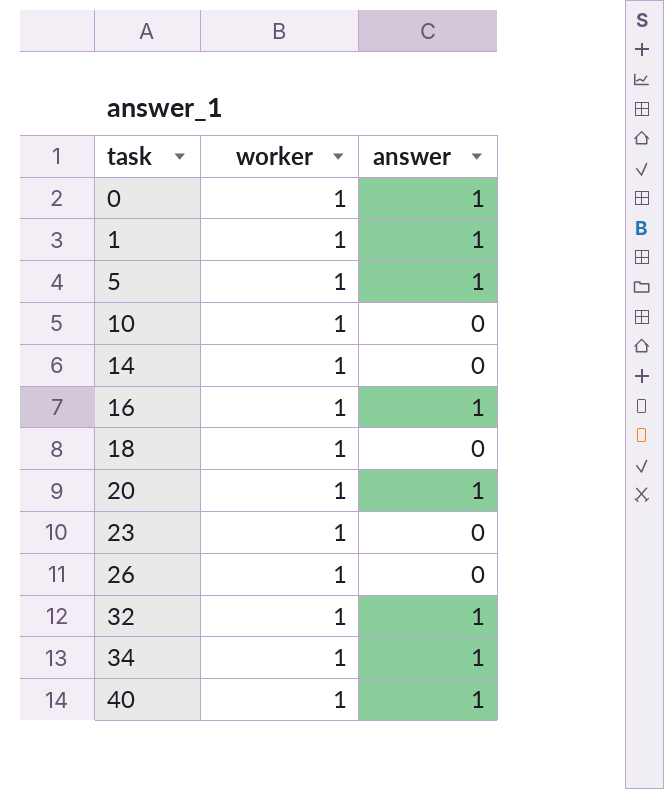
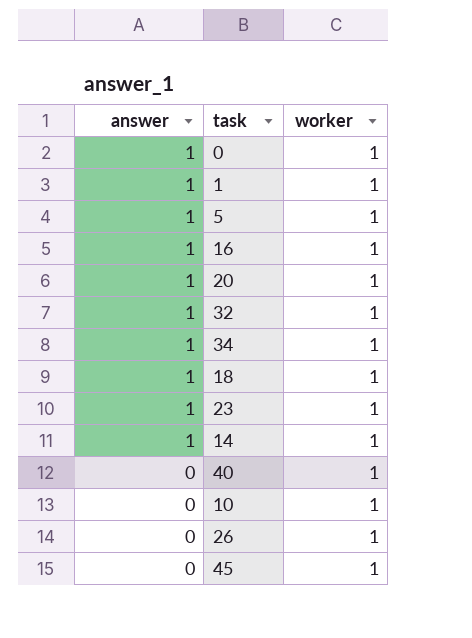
row order: task ascending -> answer descending
column answer | position: 3 -> 1
18 | answer: 0 -> 1
23 | answer: 0 -> 1
14 | answer: 0 -> 1
40 | answer: 1 -> 0
row 45: none -> 0 | 1

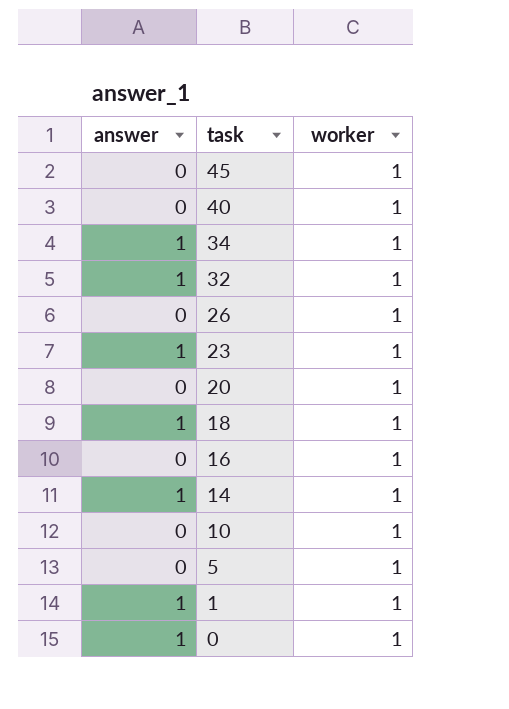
row order: answer descending -> task descending
20 | answer: 1 -> 0
16 | answer: 1 -> 0
5 | answer: 1 -> 0

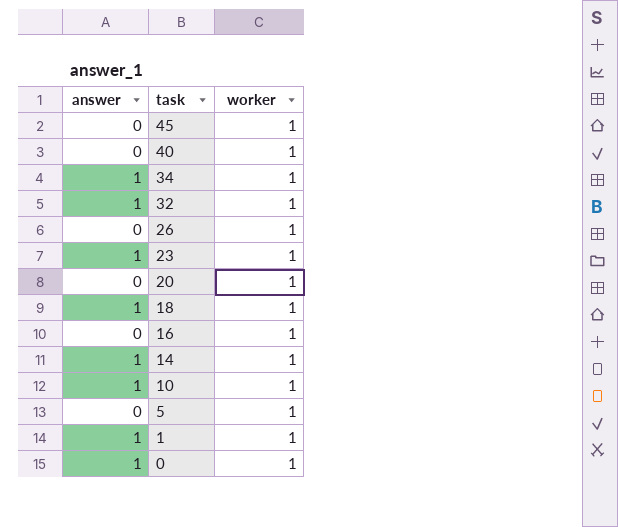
10 | answer: 0 -> 1

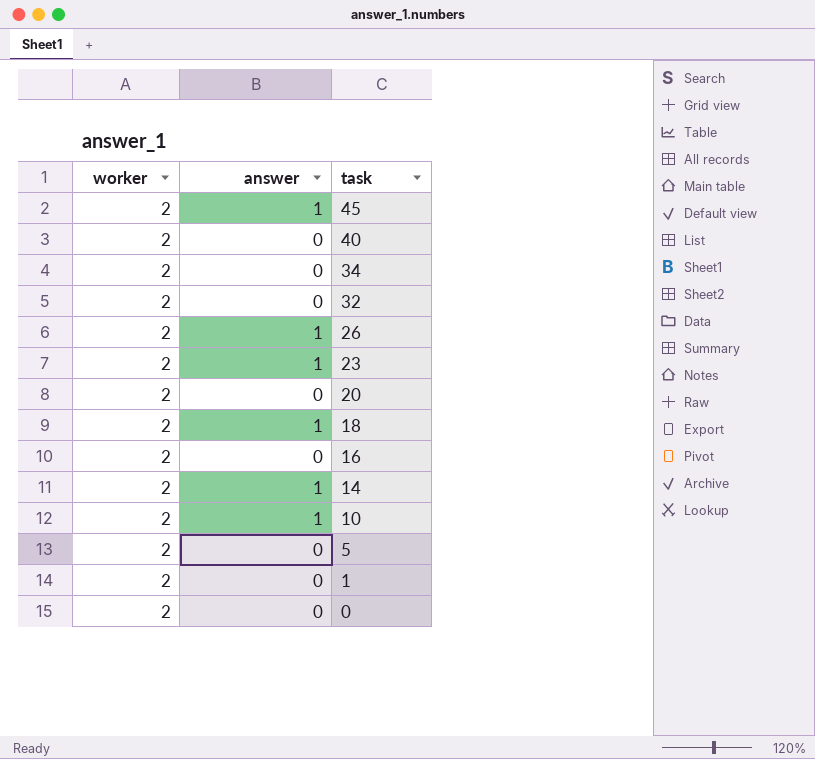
column worker | position: 3 -> 1
45 | worker: 1 -> 2
45 | answer: 0 -> 1
40 | worker: 1 -> 2
34 | worker: 1 -> 2
34 | answer: 1 -> 0
32 | worker: 1 -> 2
32 | answer: 1 -> 0
26 | worker: 1 -> 2
26 | answer: 0 -> 1
23 | worker: 1 -> 2
20 | worker: 1 -> 2
18 | worker: 1 -> 2
16 | worker: 1 -> 2
14 | worker: 1 -> 2
10 | worker: 1 -> 2
5 | worker: 1 -> 2
1 | worker: 1 -> 2
1 | answer: 1 -> 0
0 | worker: 1 -> 2
0 | answer: 1 -> 0

